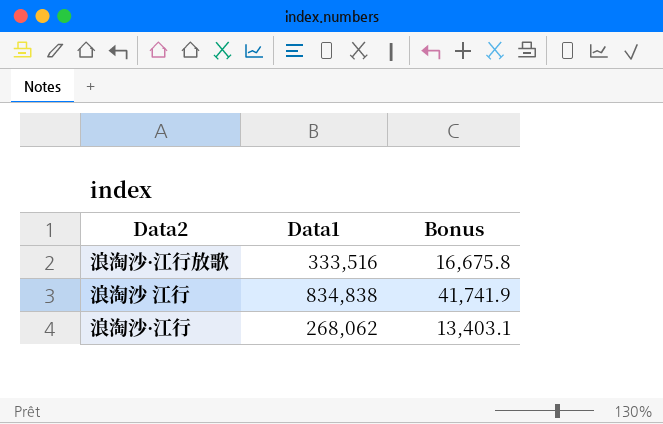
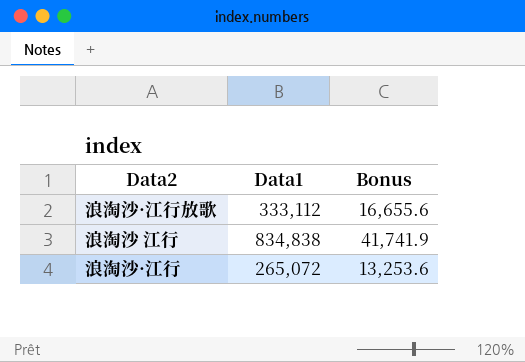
浪淘沙·江行放歌 | Data1: 333,516 -> 333,112
浪淘沙·江行放歌 | Bonus: 16,675.8 -> 16,655.6
浪淘沙·江行 | Data1: 268,062 -> 265,072
浪淘沙·江行 | Bonus: 13,403.1 -> 13,253.6

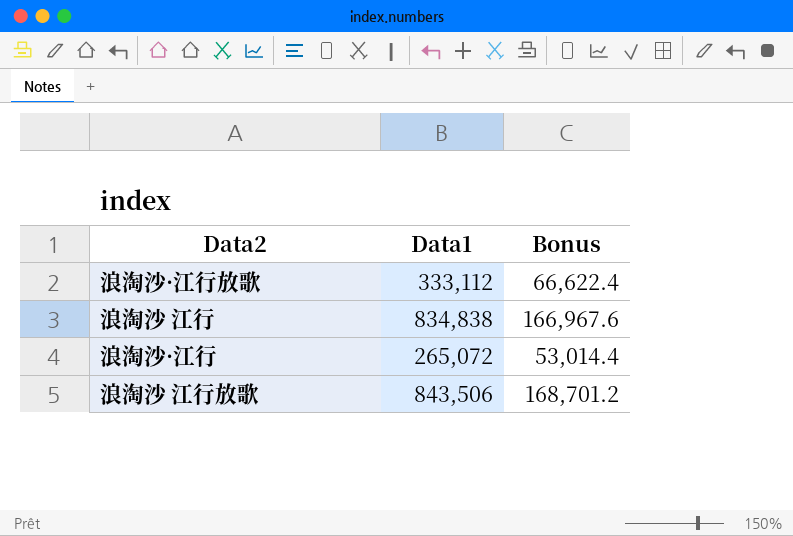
column Bonus | formula: [Data1] * 0.05 -> [Data1] * 0.2
row 浪淘沙 江行放歌: none -> 843,506 | 168,701.2

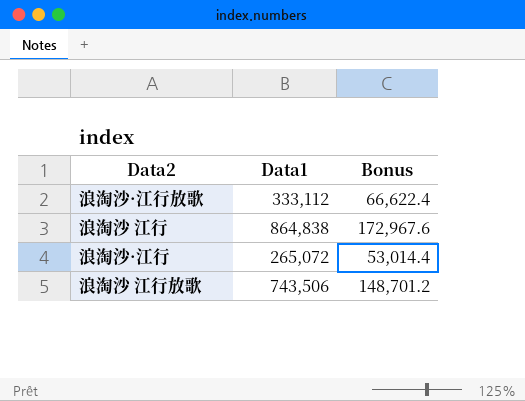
浪淘沙 江行 | Data1: 834,838 -> 864,838
浪淘沙 江行 | Bonus: 166,967.6 -> 172,967.6
浪淘沙 江行放歌 | Data1: 843,506 -> 743,506
浪淘沙 江行放歌 | Bonus: 168,701.2 -> 148,701.2

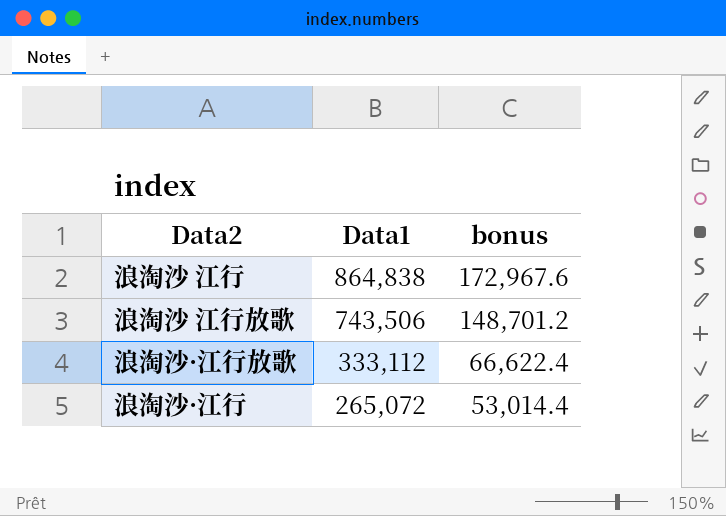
row order: none -> Data1 descending
column name: Bonus -> bonus

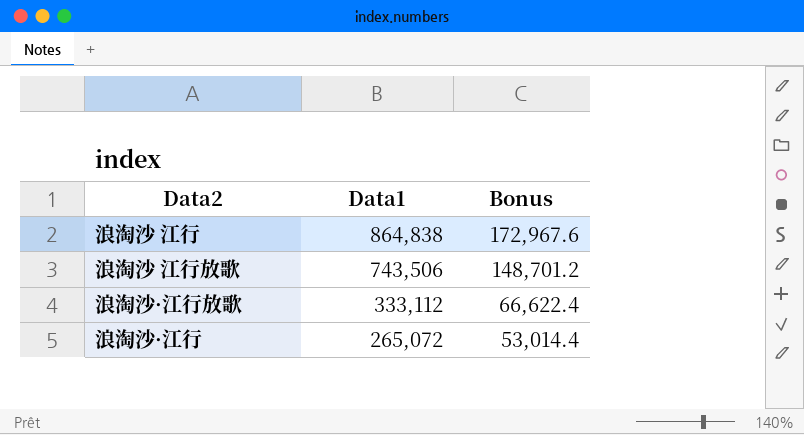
column name: bonus -> Bonus

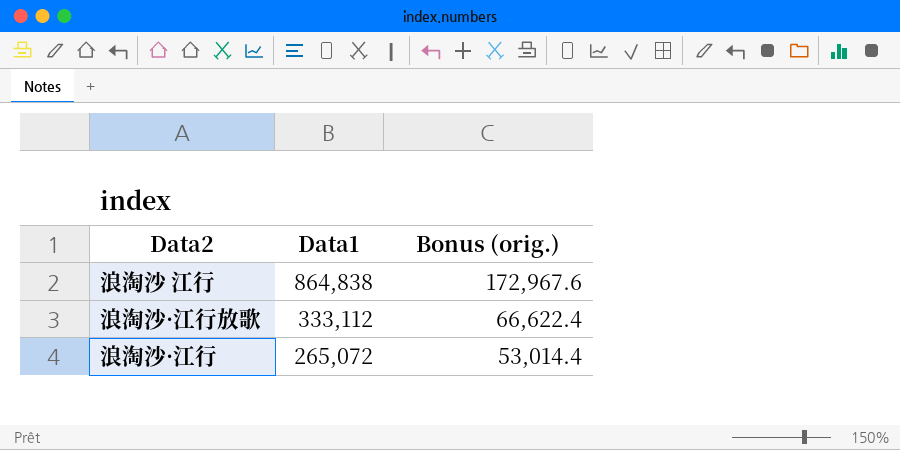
column name: Bonus -> Bonus (orig.)
row 浪淘沙 江行放歌: 743,506 | 148,701.2 -> none

